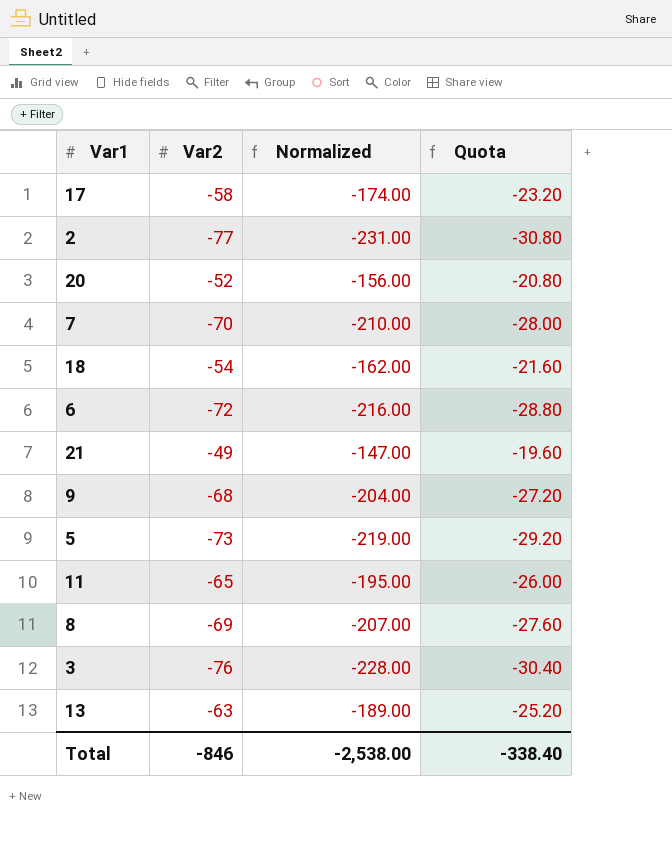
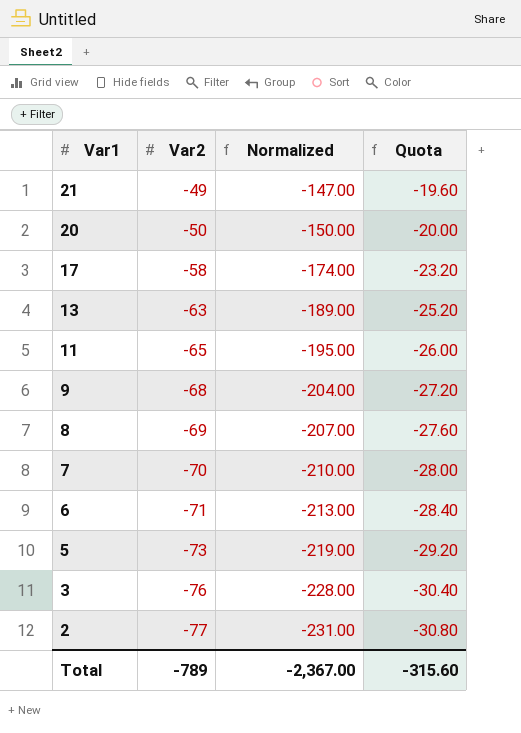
row order: none -> Var1 descending
row 18: -54 | -162.00 | -21.60 -> none
20 | Var2: -52 -> -50
20 | Normalized: -156.00 -> -150.00
20 | Quota: -20.80 -> -20.00
6 | Var2: -72 -> -71
6 | Normalized: -216.00 -> -213.00
6 | Quota: -28.80 -> -28.40
Total | Var2: -846 -> -789
Total | Normalized: -2,538.00 -> -2,367.00
Total | Quota: -338.40 -> -315.60

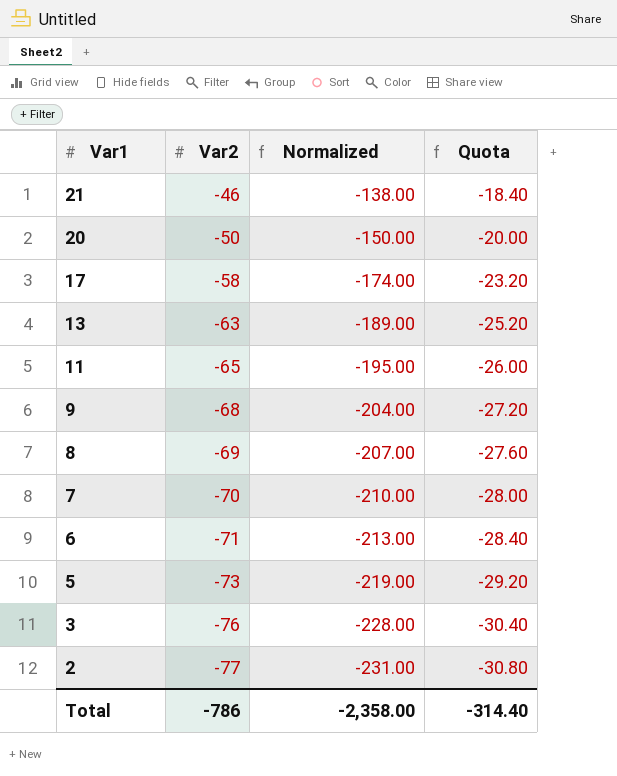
21 | Var2: -49 -> -46
21 | Normalized: -147.00 -> -138.00
21 | Quota: -19.60 -> -18.40
Total | Var2: -789 -> -786
Total | Normalized: -2,367.00 -> -2,358.00
Total | Quota: -315.60 -> -314.40

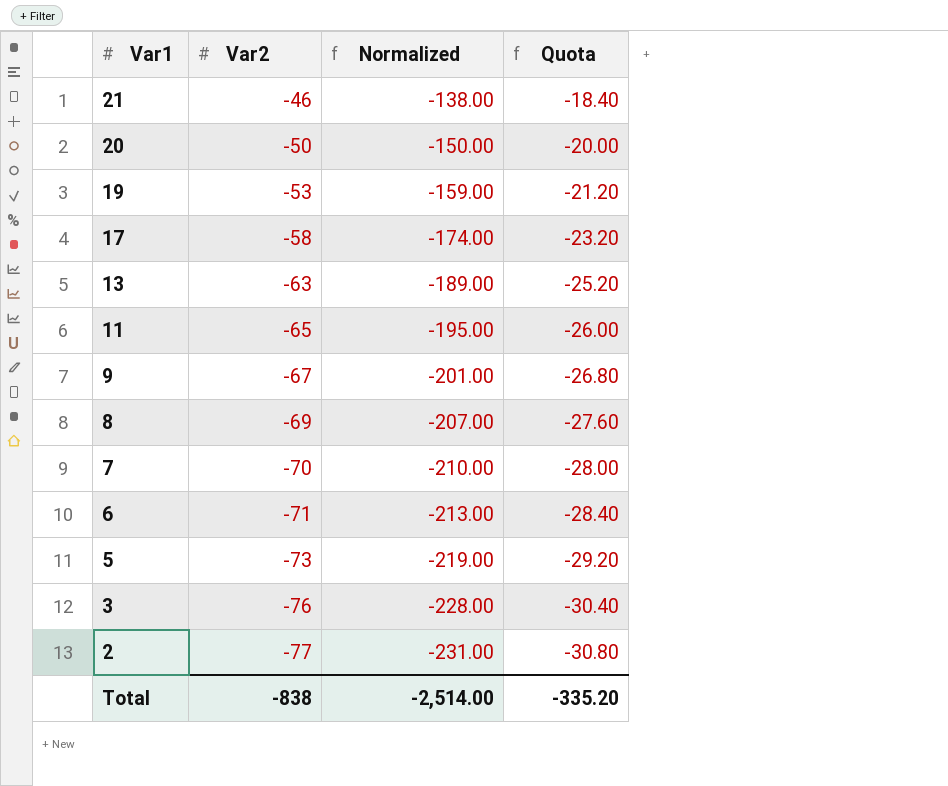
row 19: none -> -53 | -159.00 | -21.20
9 | Var2: -68 -> -67
9 | Normalized: -204.00 -> -201.00
9 | Quota: -27.20 -> -26.80
Total | Var2: -786 -> -838
Total | Normalized: -2,358.00 -> -2,514.00
Total | Quota: -314.40 -> -335.20

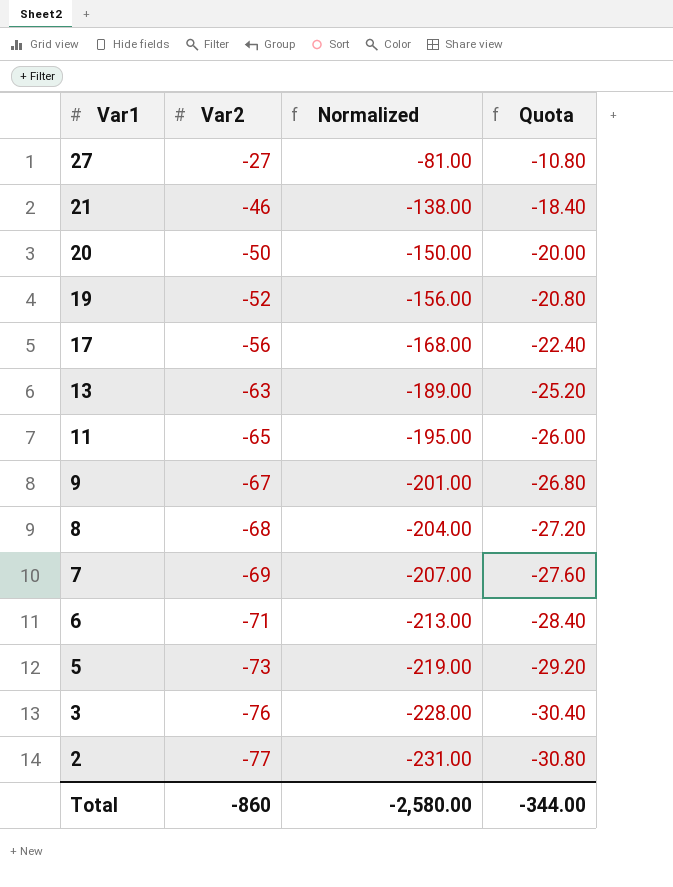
row 27: none -> -27 | -81.00 | -10.80
19 | Var2: -53 -> -52
19 | Normalized: -159.00 -> -156.00
19 | Quota: -21.20 -> -20.80
17 | Var2: -58 -> -56
17 | Normalized: -174.00 -> -168.00
17 | Quota: -23.20 -> -22.40
8 | Var2: -69 -> -68
8 | Normalized: -207.00 -> -204.00
8 | Quota: -27.60 -> -27.20
7 | Var2: -70 -> -69
7 | Normalized: -210.00 -> -207.00
7 | Quota: -28.00 -> -27.60
Total | Var2: -838 -> -860
Total | Normalized: -2,514.00 -> -2,580.00
Total | Quota: -335.20 -> -344.00

